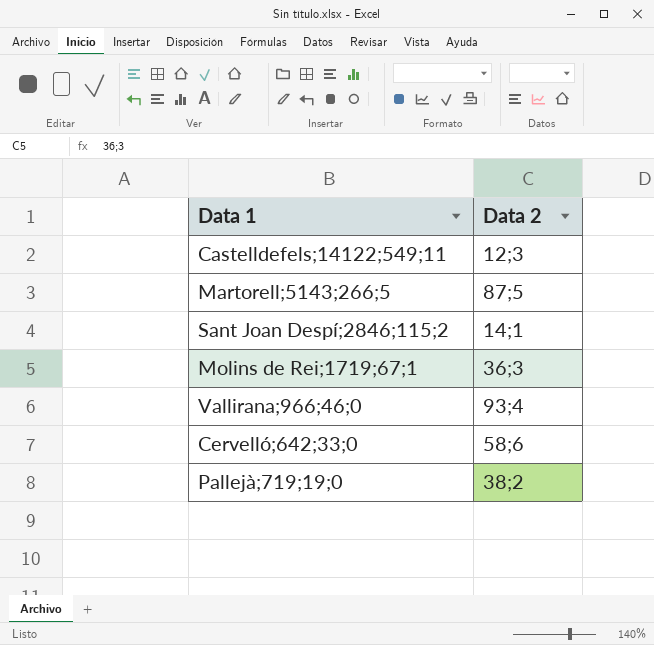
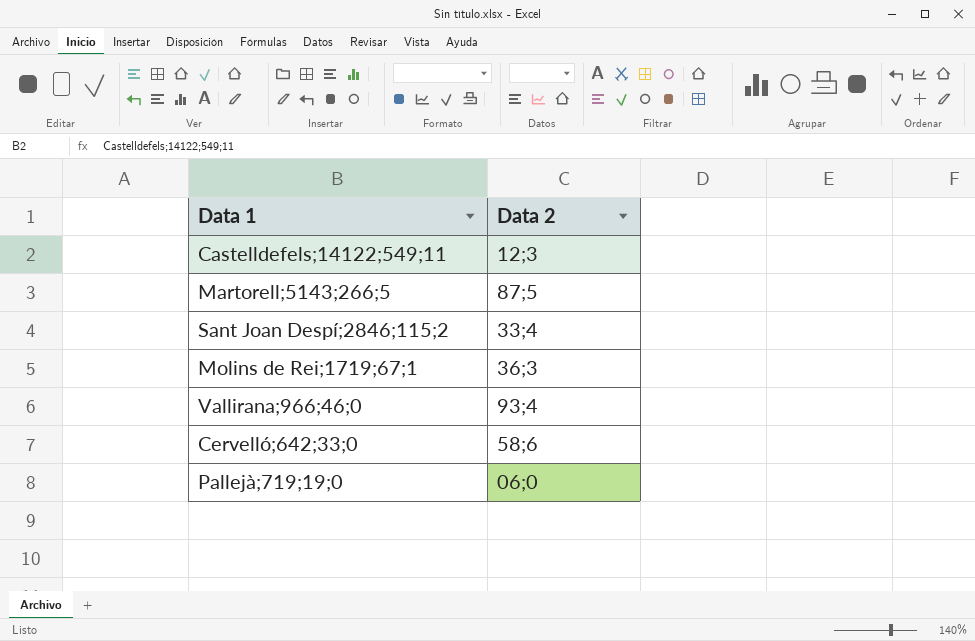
Sant Joan Despí;2846;115;2 | Data 2: 14;1 -> 33;4
Pallejà;719;19;0 | Data 2: 38;2 -> 06;0

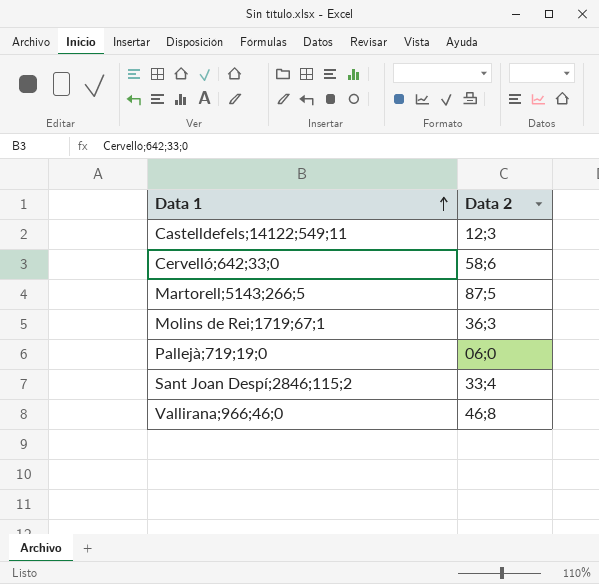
row order: none -> Data 1 ascending
Vallirana;966;46;0 | Data 2: 93;4 -> 46;8

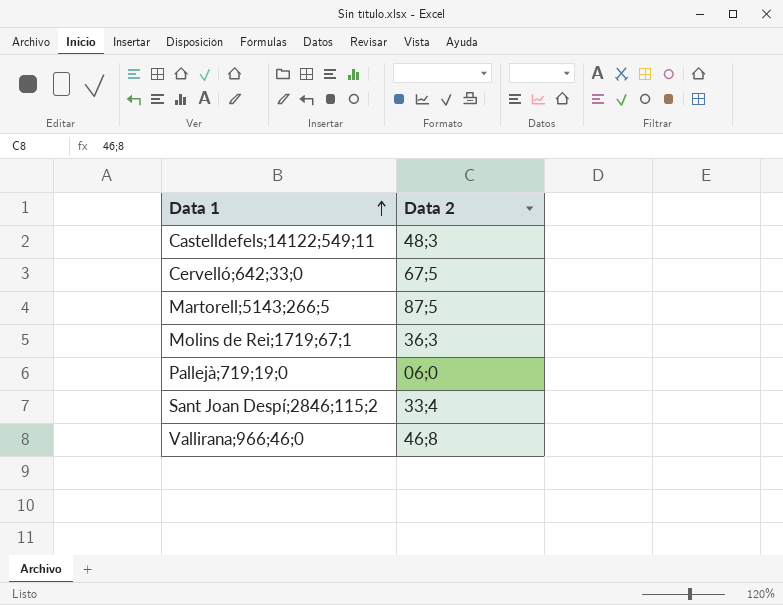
Castelldefels;14122;549;11 | Data 2: 12;3 -> 48;3
Cervelló;642;33;0 | Data 2: 58;6 -> 67;5

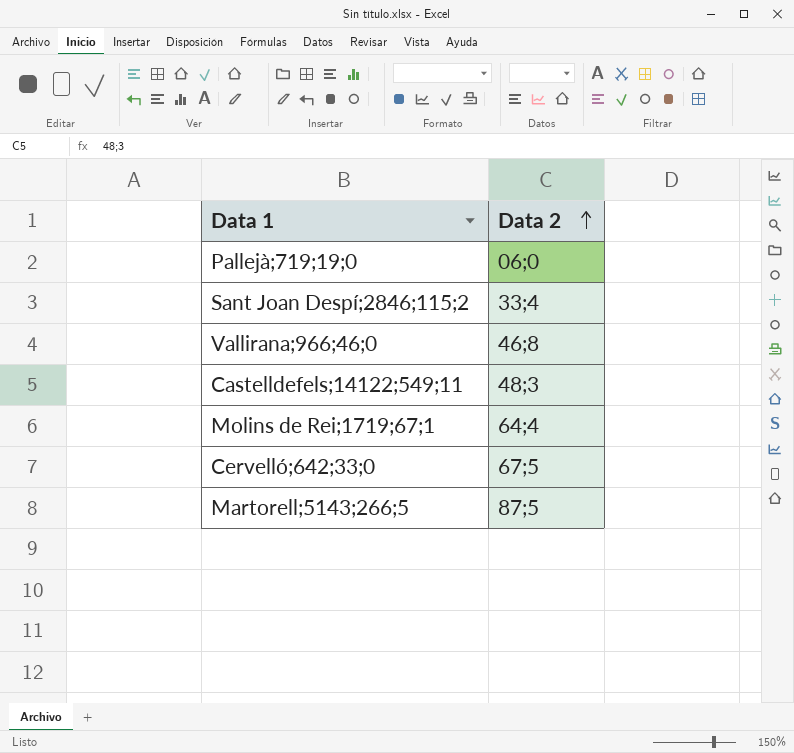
row order: Data 1 ascending -> Data 2 ascending
Molins de Rei;1719;67;1 | Data 2: 36;3 -> 64;4

